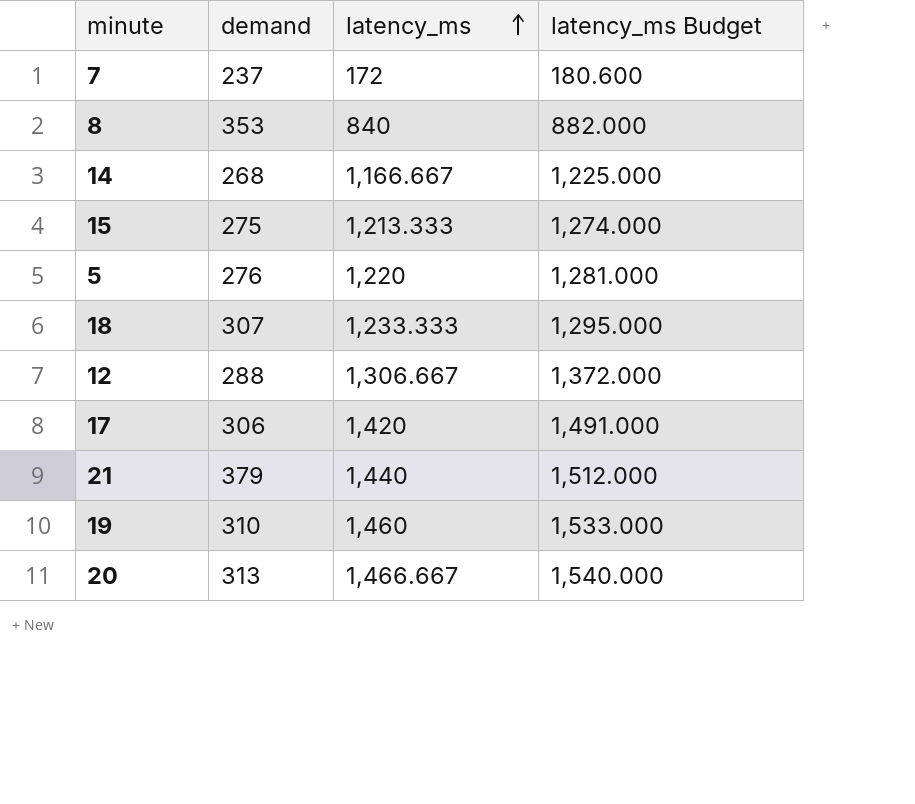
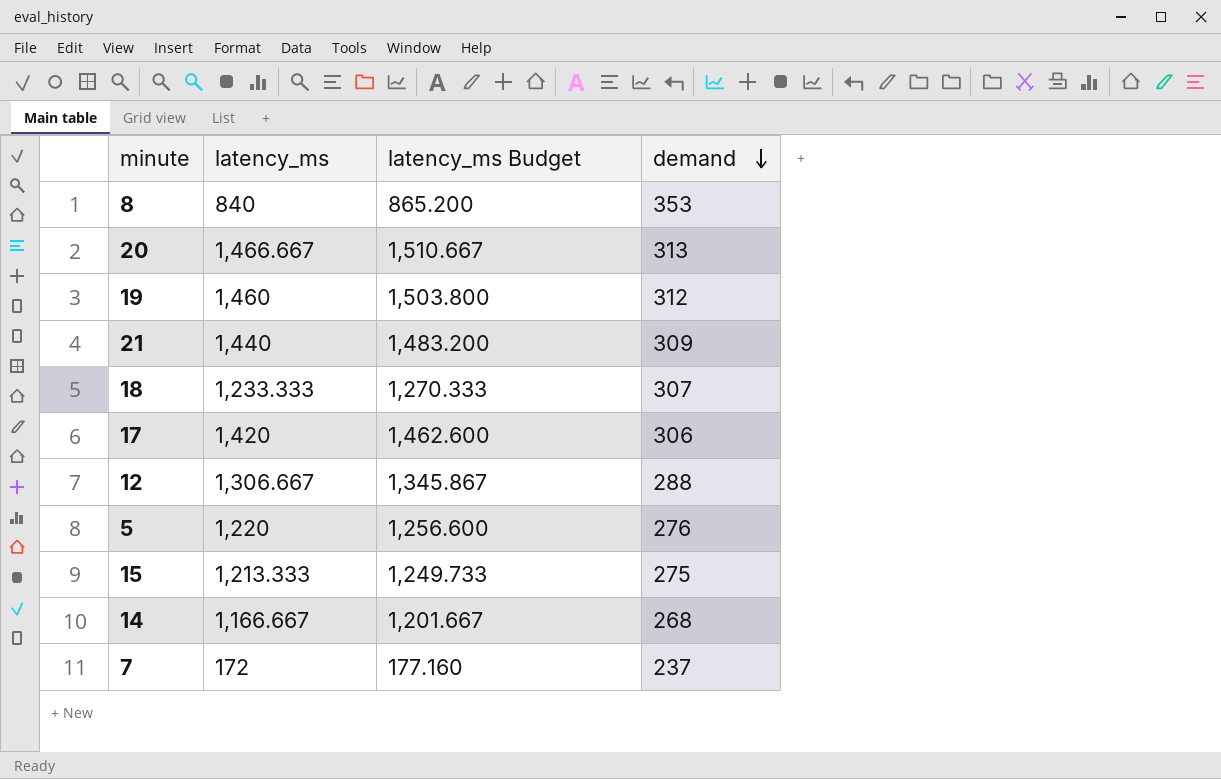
row order: latency_ms ascending -> demand descending
column latency_ms Budget | formula: [latency_ms] * 1.05 -> [latency_ms] * 1.03
column demand | position: 2 -> 4
19 | demand: 310 -> 312
21 | demand: 379 -> 309

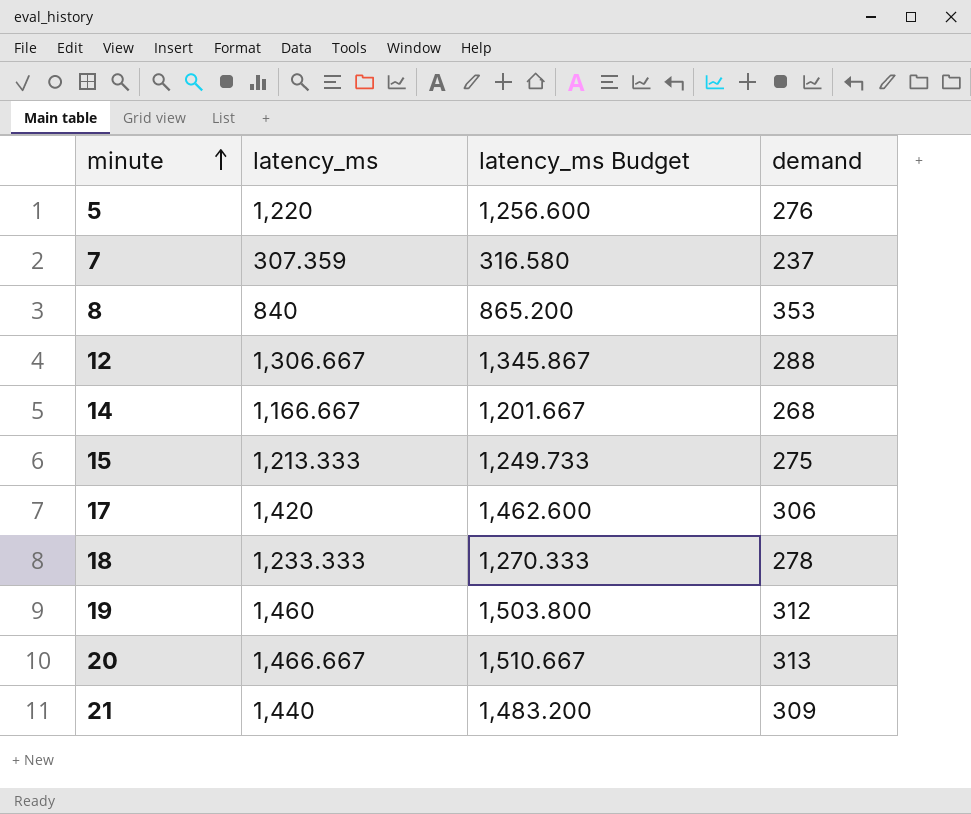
row order: demand descending -> minute ascending
7 | latency_ms: 172 -> 307.359
7 | latency_ms Budget: 177.160 -> 316.580
18 | demand: 307 -> 278

